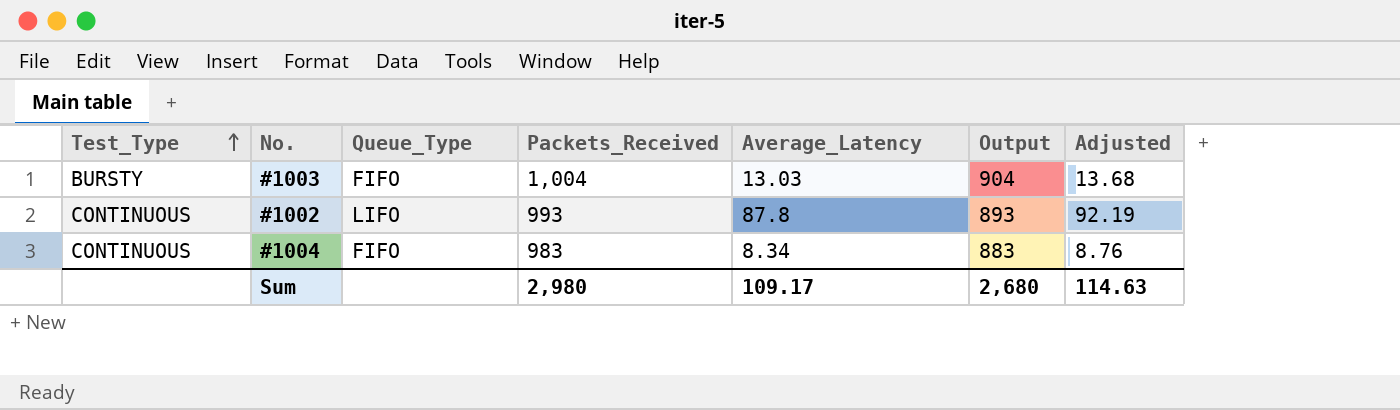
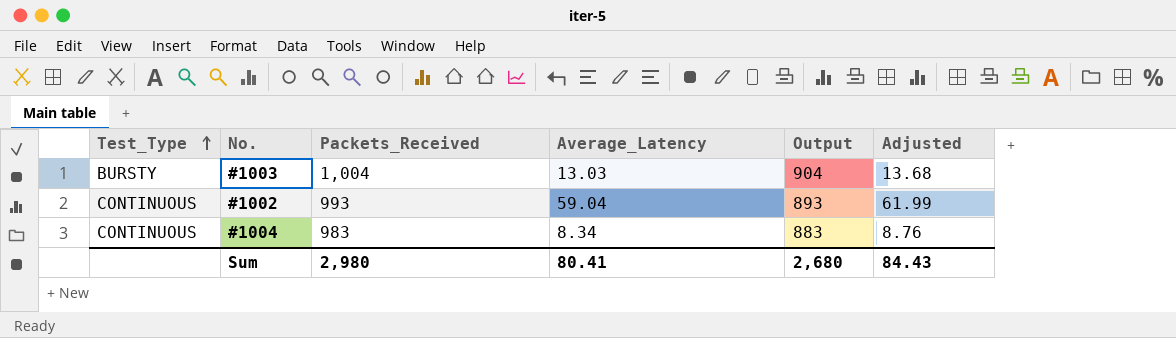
column Queue_Type | position: 3 -> none
#1002 | Average_Latency: 87.8 -> 59.04
#1002 | Adjusted: 92.19 -> 61.99
Sum | Average_Latency: 109.17 -> 80.41
Sum | Adjusted: 114.63 -> 84.43

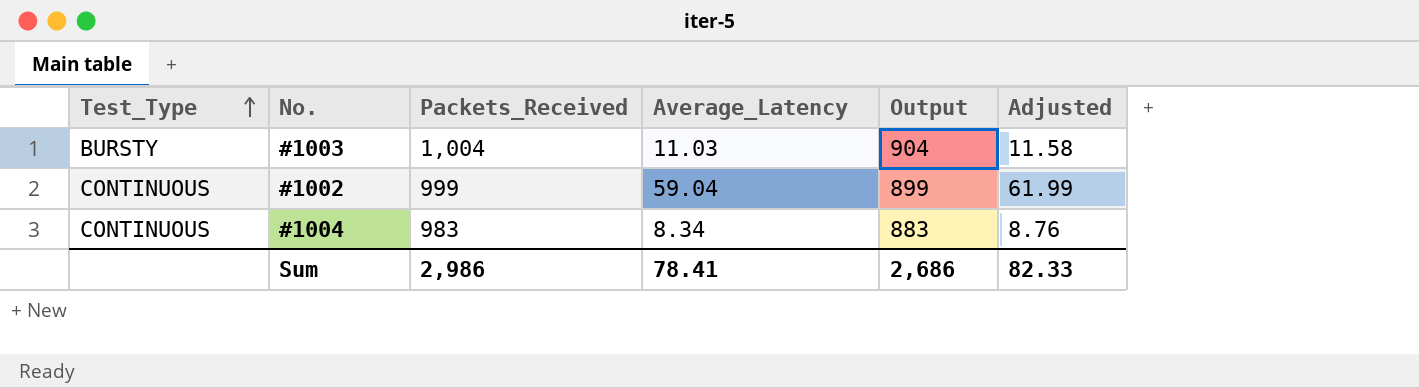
#1003 | Average_Latency: 13.03 -> 11.03
#1003 | Adjusted: 13.68 -> 11.58
#1002 | Packets_Received: 993 -> 999
#1002 | Output: 893 -> 899
Sum | Packets_Received: 2,980 -> 2,986
Sum | Average_Latency: 80.41 -> 78.41
Sum | Output: 2,680 -> 2,686
Sum | Adjusted: 84.43 -> 82.33

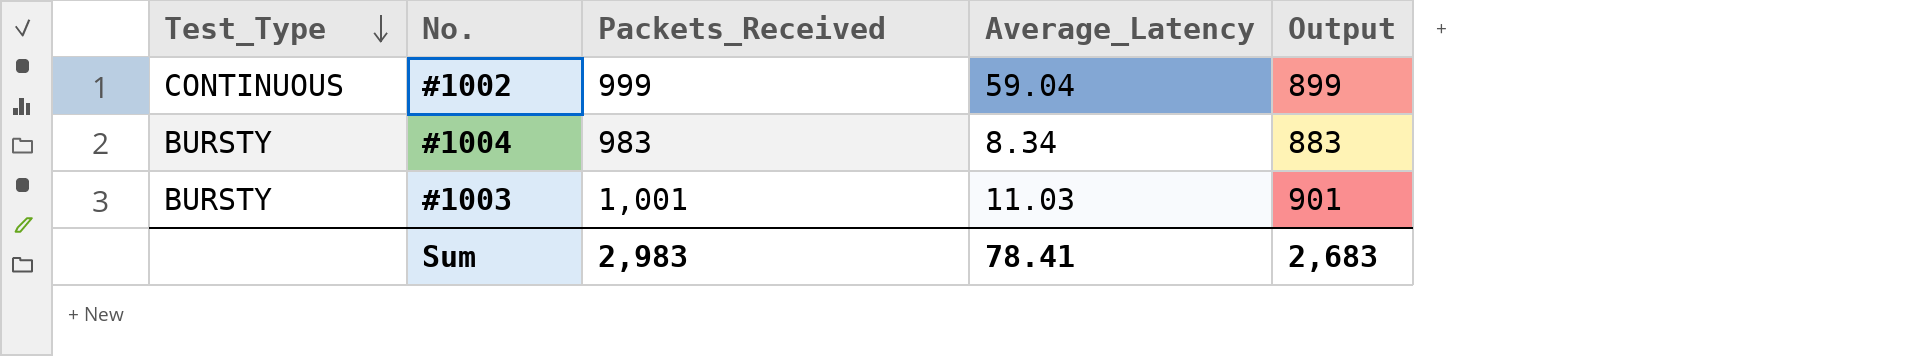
row order: Test_Type ascending -> Test_Type descending
column Adjusted | formula: [Average_Latency] * 1.05 -> none
#1004 | Test_Type: CONTINUOUS -> BURSTY
#1003 | Packets_Received: 1,004 -> 1,001
#1003 | Output: 904 -> 901
Sum | Packets_Received: 2,986 -> 2,983
Sum | Output: 2,686 -> 2,683

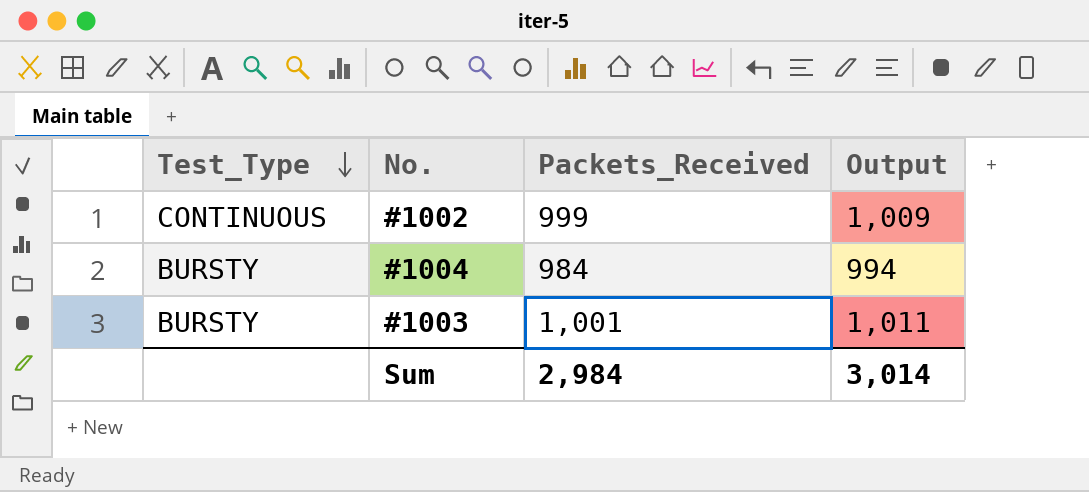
column Average_Latency | position: 4 -> none
column Output | formula: [Packets_Received] - 100 -> [Packets_Received] + 10
#1004 | Packets_Received: 983 -> 984
Sum | Packets_Received: 2,983 -> 2,984
Sum | Output: 2,683 -> 3,014

